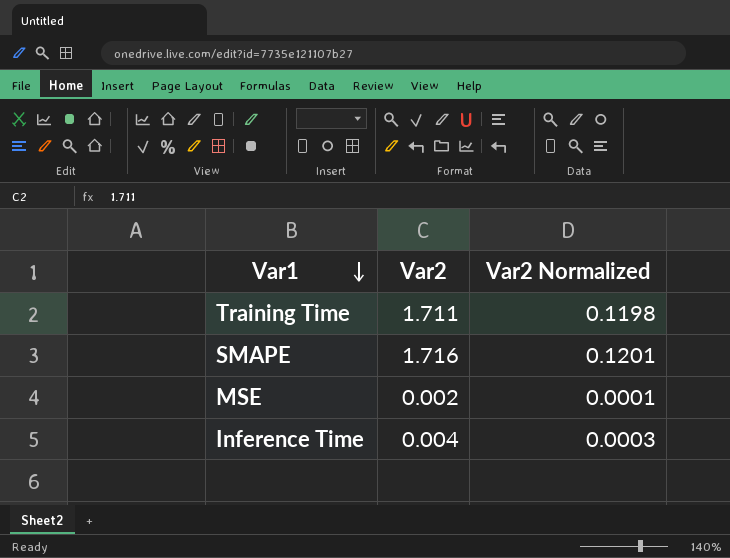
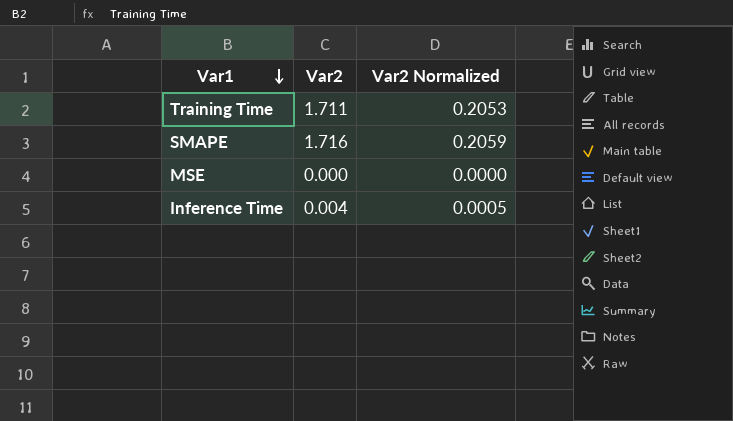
column Var2 Normalized | formula: [Var2] * 0.07 -> [Var2] * 0.12
MSE | Var2: 0.002 -> 0.000

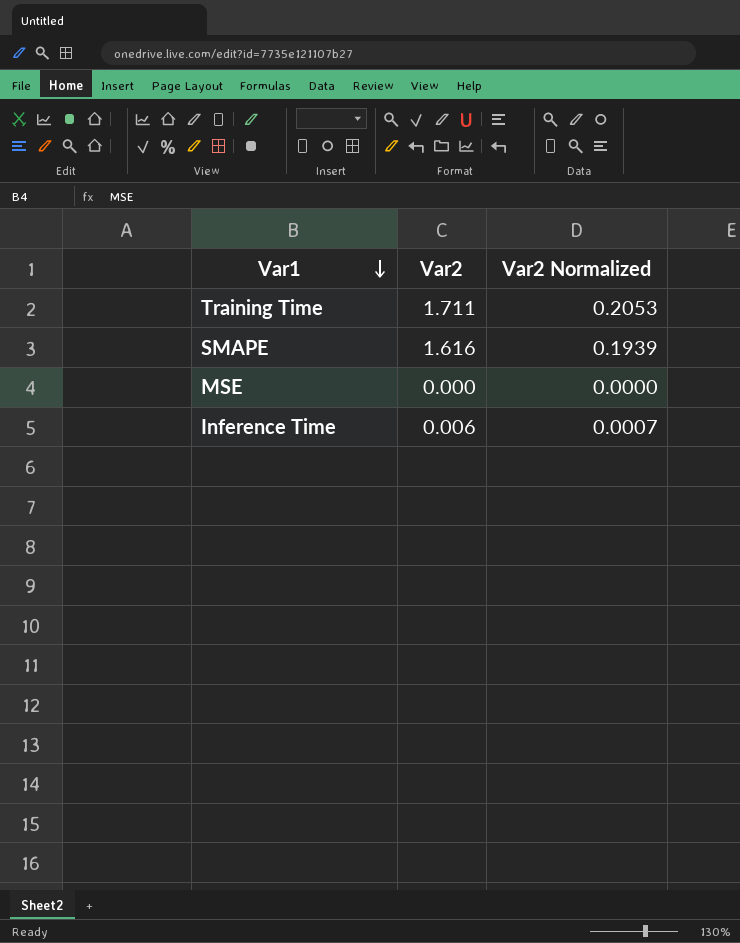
SMAPE | Var2: 1.716 -> 1.616
SMAPE | Var2 Normalized: 0.2059 -> 0.1939
Inference Time | Var2: 0.004 -> 0.006
Inference Time | Var2 Normalized: 0.0005 -> 0.0007

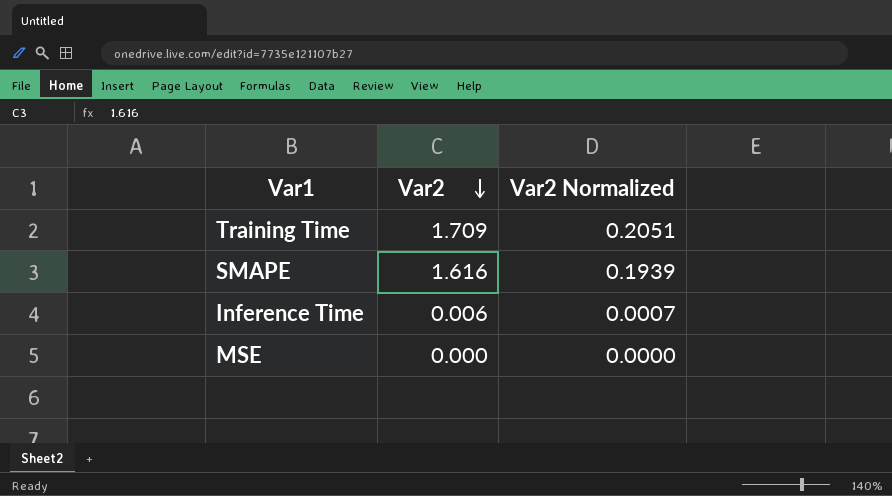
row order: Var1 descending -> Var2 descending
Training Time | Var2: 1.711 -> 1.709
Training Time | Var2 Normalized: 0.2053 -> 0.2051

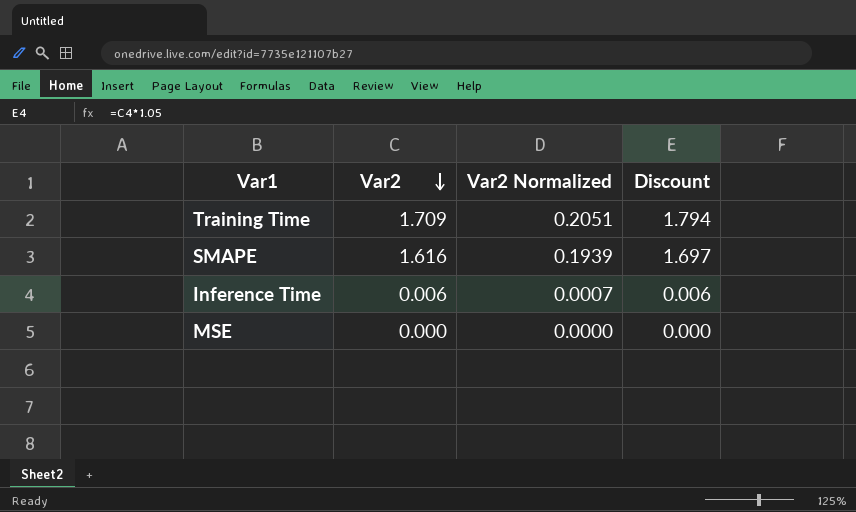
column Discount | formula: none -> [Var2] * 1.05

